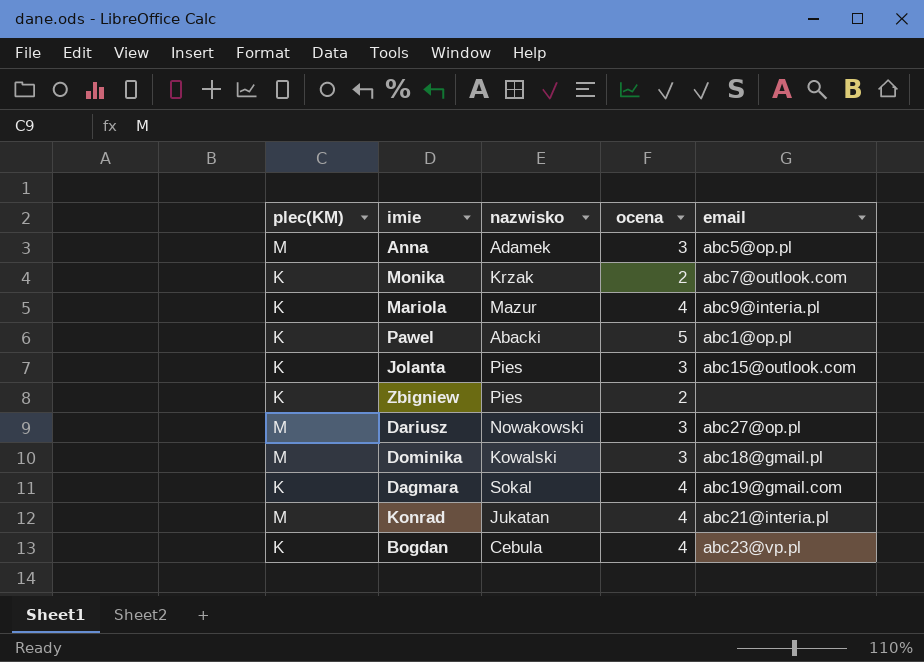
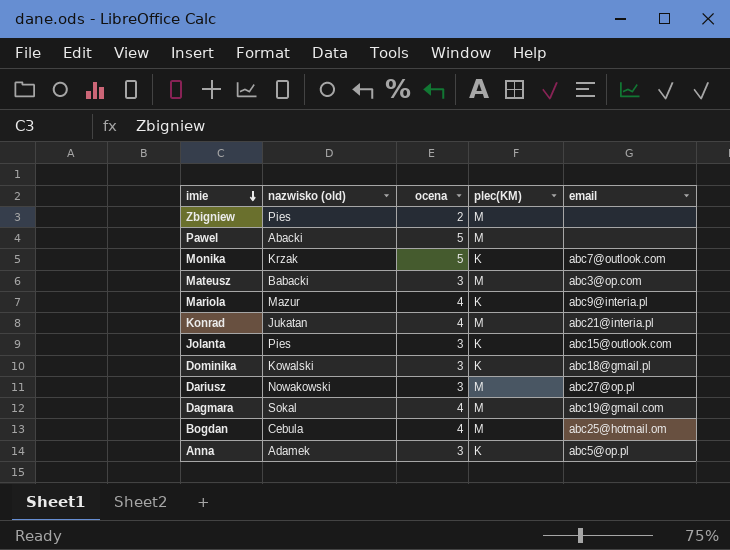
row order: none -> imie descending
column name: nazwisko -> nazwisko (old)
column plec(KM) | position: 1 -> 4
Zbigniew | plec(KM): K -> M
Pawel | plec(KM): K -> M
Pawel | email: abc1@op.pl -> none
Monika | ocena: 2 -> 5
row Mateusz: none -> Babacki | 3 | M | abc3@op.com
Dominika | plec(KM): M -> K
Dagmara | plec(KM): K -> M
Bogdan | plec(KM): K -> M
Bogdan | email: abc23@vp.pl -> abc25@hotmail.om
Anna | plec(KM): M -> K

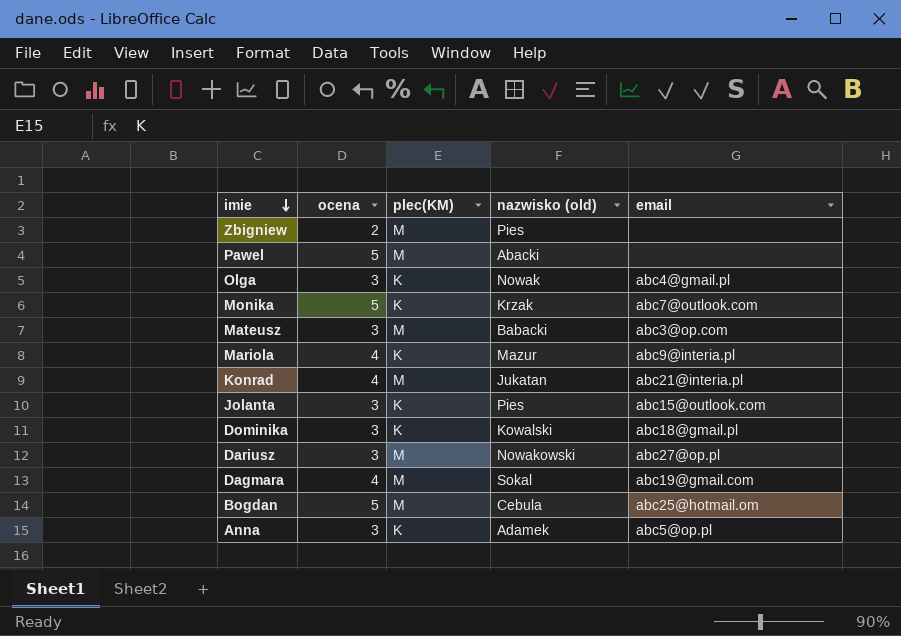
column nazwisko (old) | position: 2 -> 4
row Olga: none -> 3 | K | Nowak | abc4@gmail.pl
Bogdan | ocena: 4 -> 5

